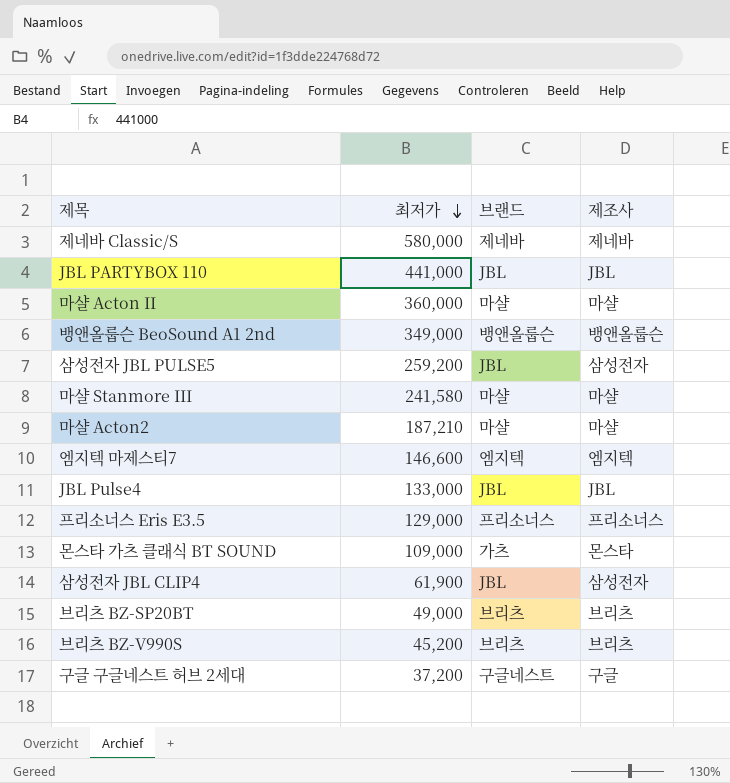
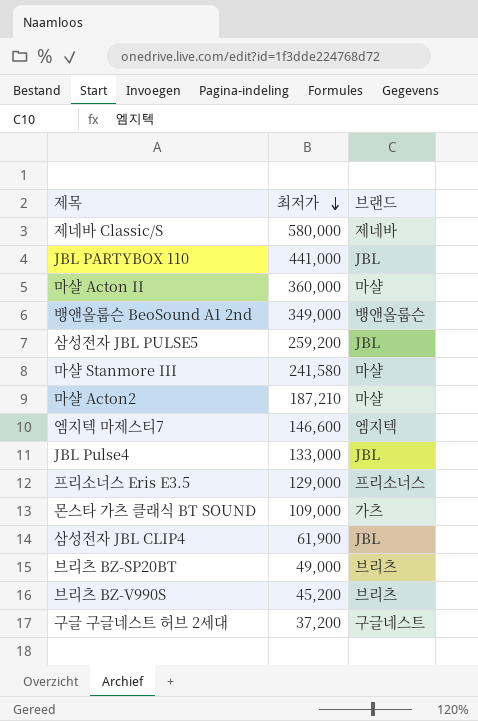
column 제조사 | position: 4 -> none

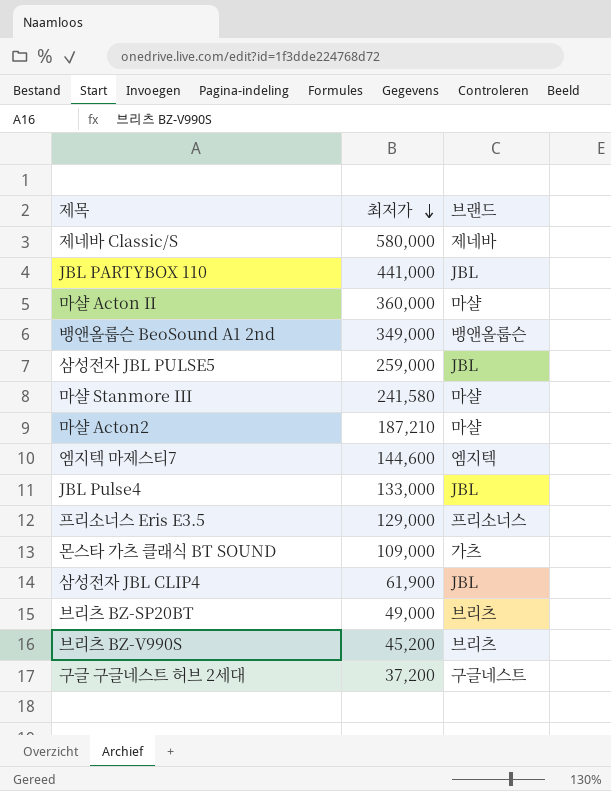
삼성전자 JBL PULSE5 | 최저가: 259,200 -> 259,000
엠지텍 마제스티7 | 최저가: 146,600 -> 144,600

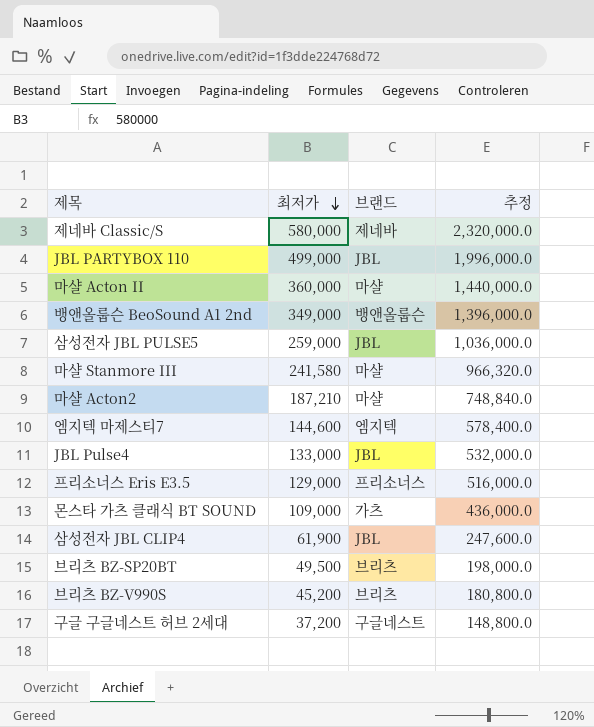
column 추정 | formula: none -> [최저가] * 4
JBL PARTYBOX 110 | 최저가: 441,000 -> 499,000
브리츠 BZ-SP20BT | 최저가: 49,000 -> 49,500

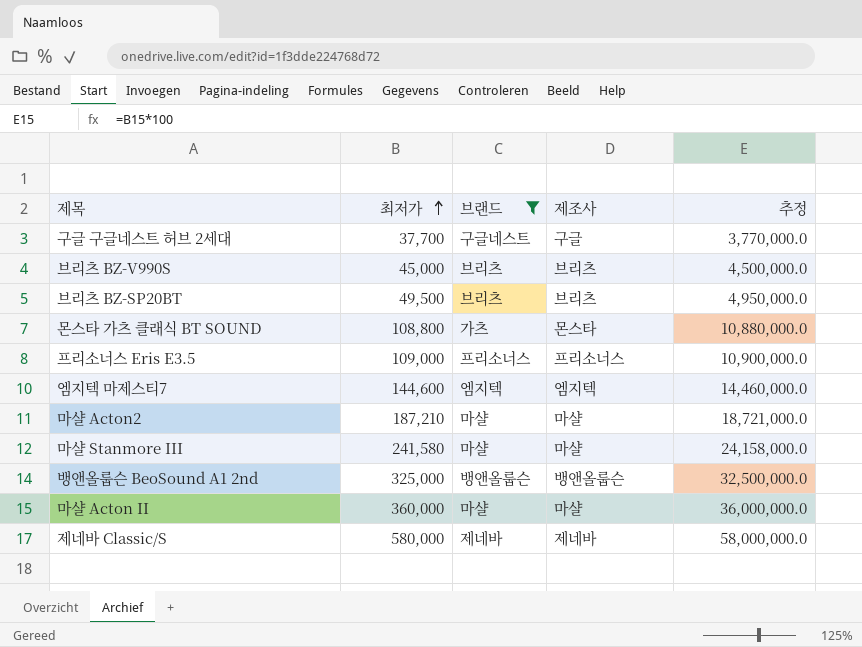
filter: none -> 브랜드 != JBL
row order: 최저가 descending -> 최저가 ascending
column 제조사 | position: none -> 4
column 추정 | formula: [최저가] * 4 -> [최저가] * 100
구글 구글네스트 허브 2세대 | 최저가: 37,200 -> 37,700
브리츠 BZ-V990S | 최저가: 45,200 -> 45,000
몬스타 가츠 클래식 BT SOUND | 최저가: 109,000 -> 108,800
프리소너스 Eris E3.5 | 최저가: 129,000 -> 109,000
뱅앤올룹슨 BeoSound A1 2nd | 최저가: 349,000 -> 325,000

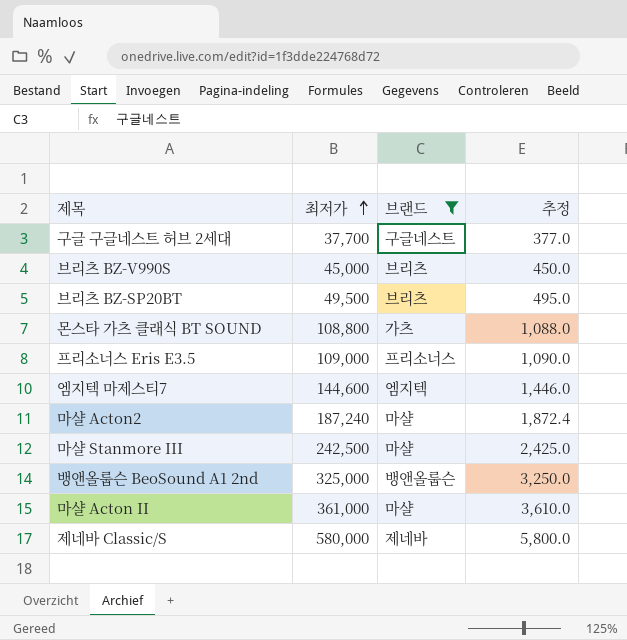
column 제조사 | position: 4 -> none
column 추정 | formula: [최저가] * 100 -> [최저가] * 0.01
마샬 Acton2 | 최저가: 187,210 -> 187,240
마샬 Stanmore III | 최저가: 241,580 -> 242,500
마샬 Acton II | 최저가: 360,000 -> 361,000

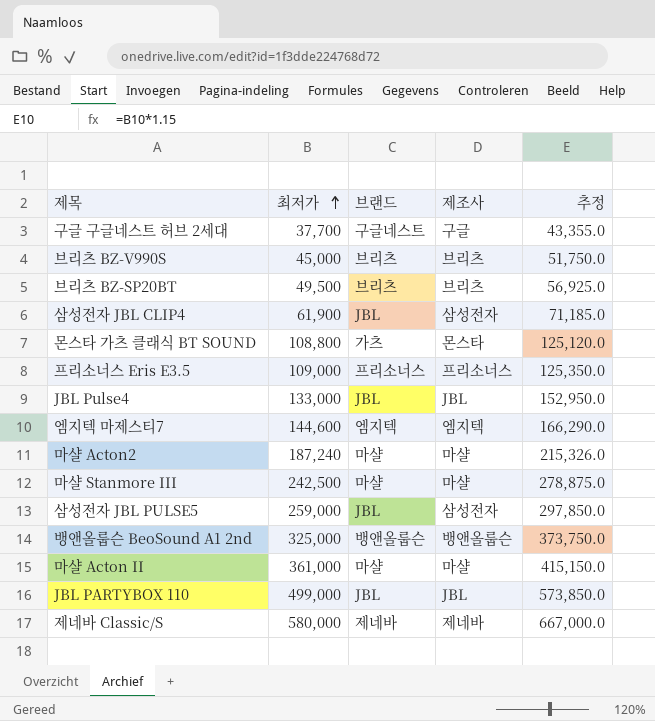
filter: 브랜드 != JBL -> none
column 제조사 | position: none -> 4
column 추정 | formula: [최저가] * 0.01 -> [최저가] * 1.15

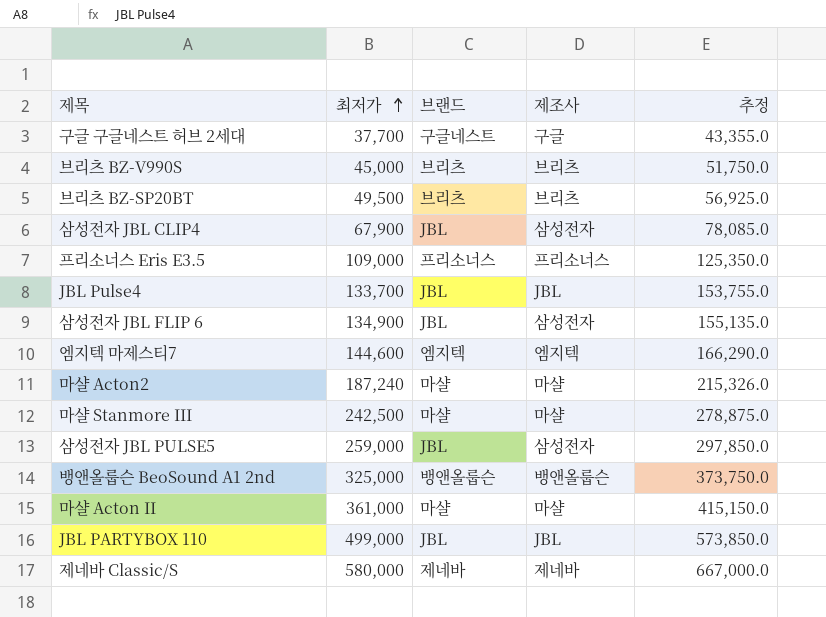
row 몬스타 가츠 클래식 BT SOUND: 108,800 | 가츠 | 몬스타 | 125,120.0 -> none
삼성전자 JBL CLIP4 | 최저가: 61,900 -> 67,900
삼성전자 JBL CLIP4 | 추정: 71,185.0 -> 78,085.0
JBL Pulse4 | 최저가: 133,000 -> 133,700
JBL Pulse4 | 추정: 152,950.0 -> 153,755.0
row 삼성전자 JBL FLIP 6: none -> 134,900 | JBL | 삼성전자 | 155,135.0

